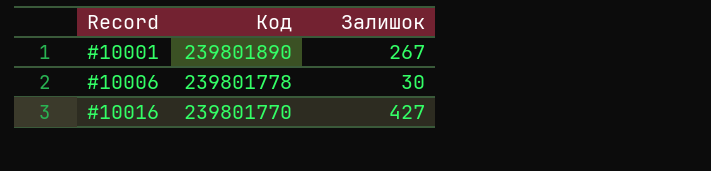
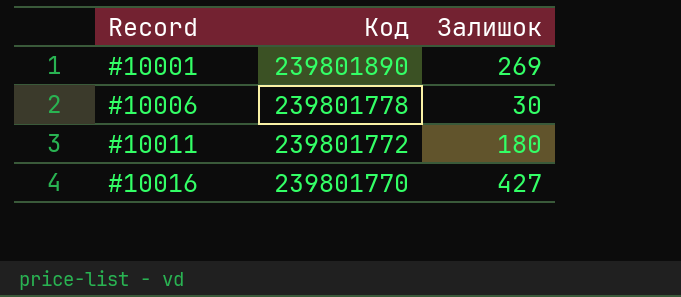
#10001 | Залишок: 267 -> 269
row #10011: none -> 239801772 | 180

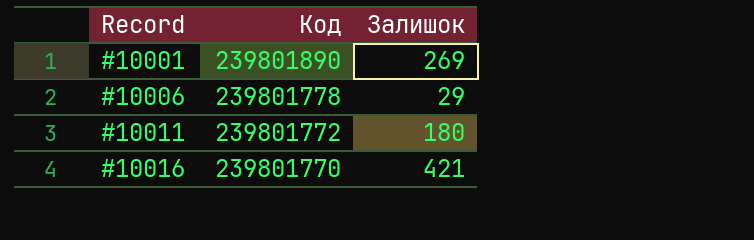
#10006 | Залишок: 30 -> 29
#10016 | Залишок: 427 -> 421

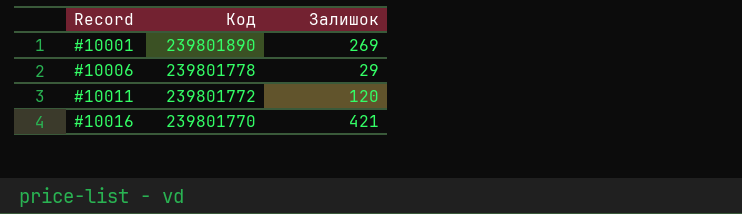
#10011 | Залишок: 180 -> 120

